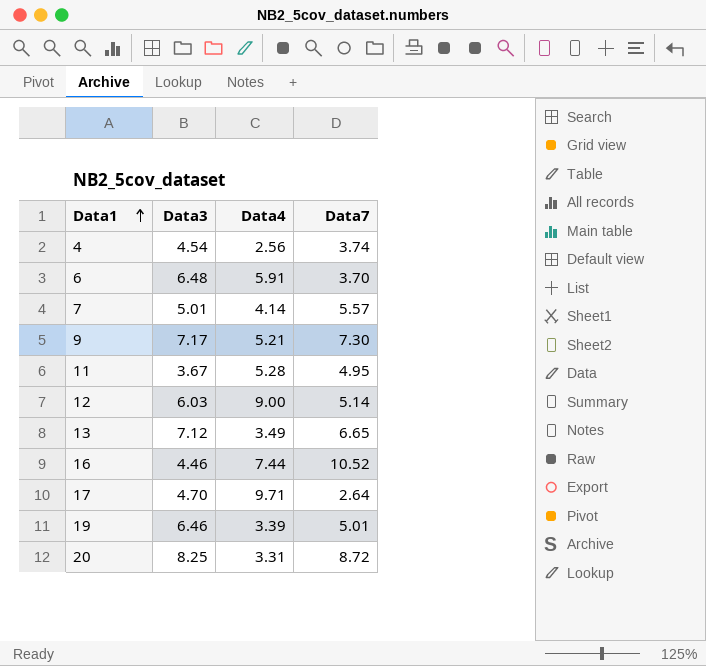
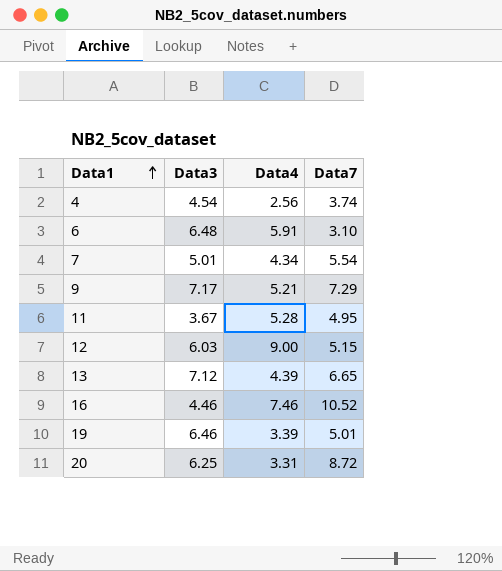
row 17: 4.70 | 9.71 | 2.64 -> none
6 | Data7: 3.70 -> 3.10
7 | Data4: 4.14 -> 4.34
7 | Data7: 5.57 -> 5.54
9 | Data7: 7.30 -> 7.29
12 | Data7: 5.14 -> 5.15
13 | Data4: 3.49 -> 4.39
16 | Data4: 7.44 -> 7.46
20 | Data3: 8.25 -> 6.25

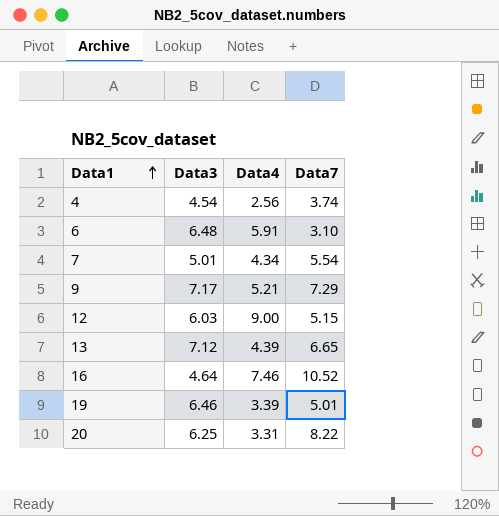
row 11: 3.67 | 5.28 | 4.95 -> none
16 | Data3: 4.46 -> 4.64
20 | Data7: 8.72 -> 8.22

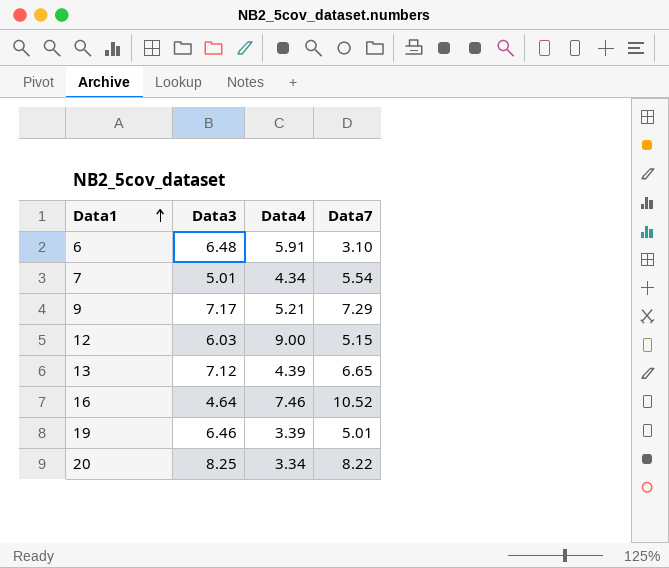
row 4: 4.54 | 2.56 | 3.74 -> none
20 | Data3: 6.25 -> 8.25
20 | Data4: 3.31 -> 3.34

